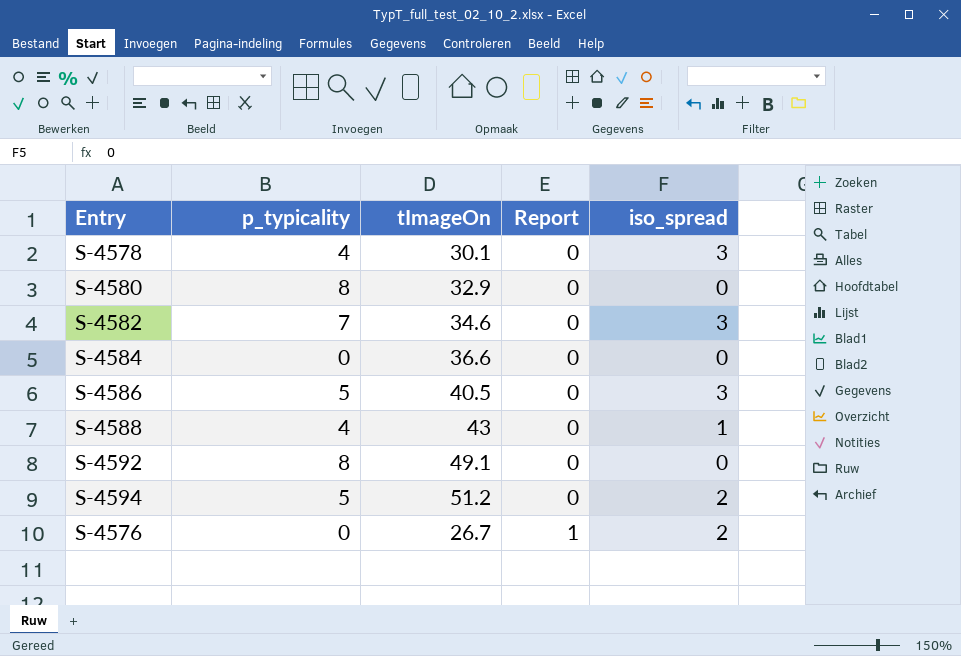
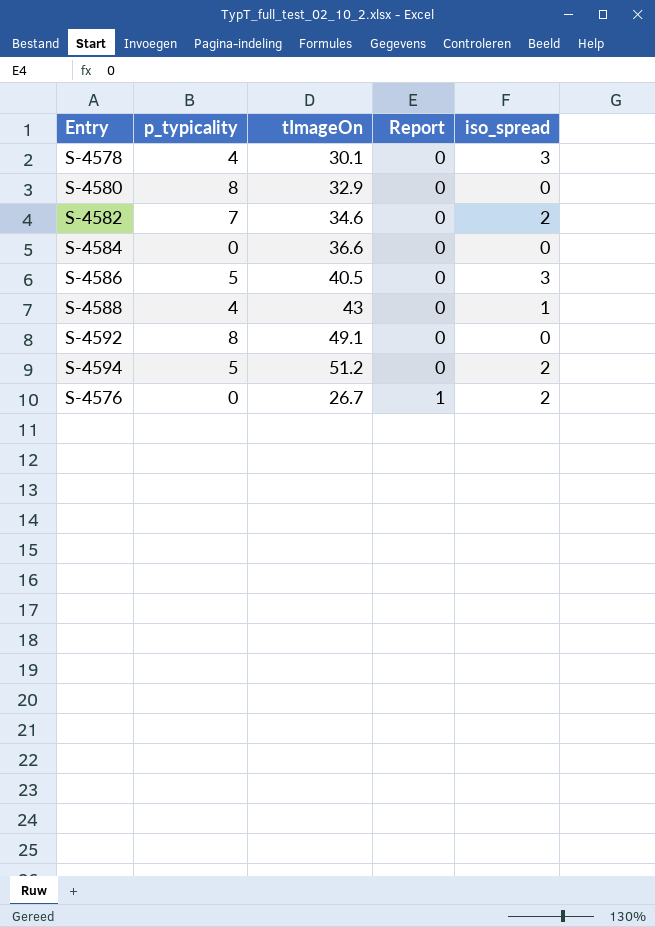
S-4582 | iso_spread: 3 -> 2

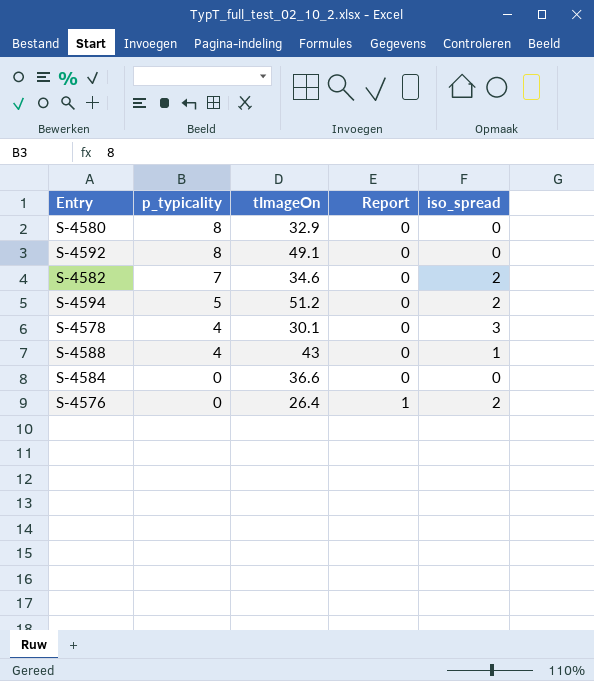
row order: Report ascending -> p_typicality descending
row S-4586: 5 | 40.5 | 0 | 3 -> none
S-4576 | tImageOn: 26.7 -> 26.4

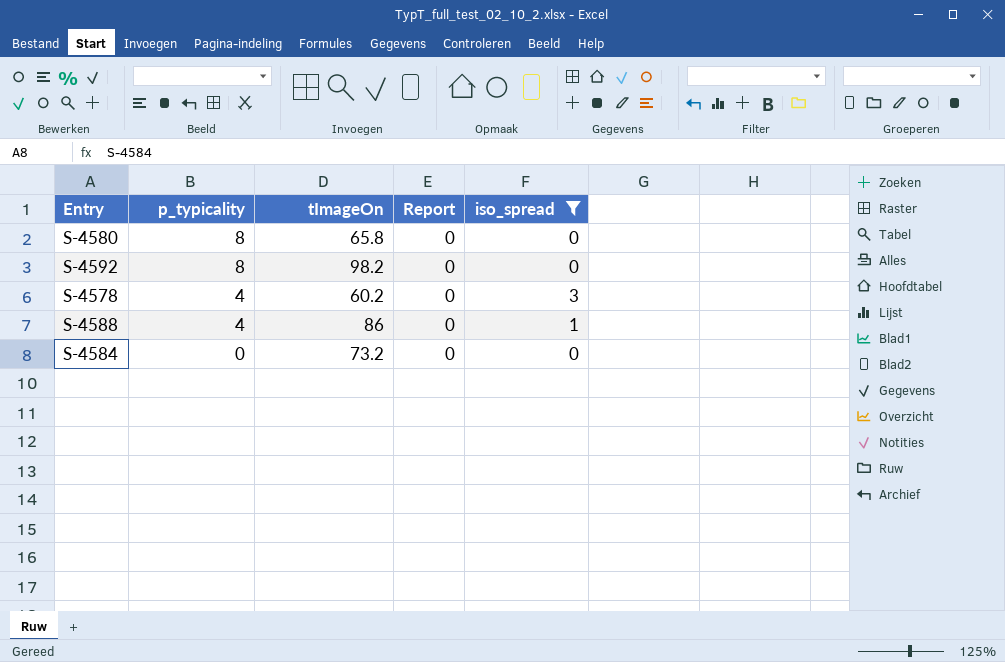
filter: none -> iso_spread != 2
S-4580 | tImageOn: 32.9 -> 65.8
S-4592 | tImageOn: 49.1 -> 98.2
S-4578 | tImageOn: 30.1 -> 60.2
S-4588 | tImageOn: 43 -> 86
S-4584 | tImageOn: 36.6 -> 73.2

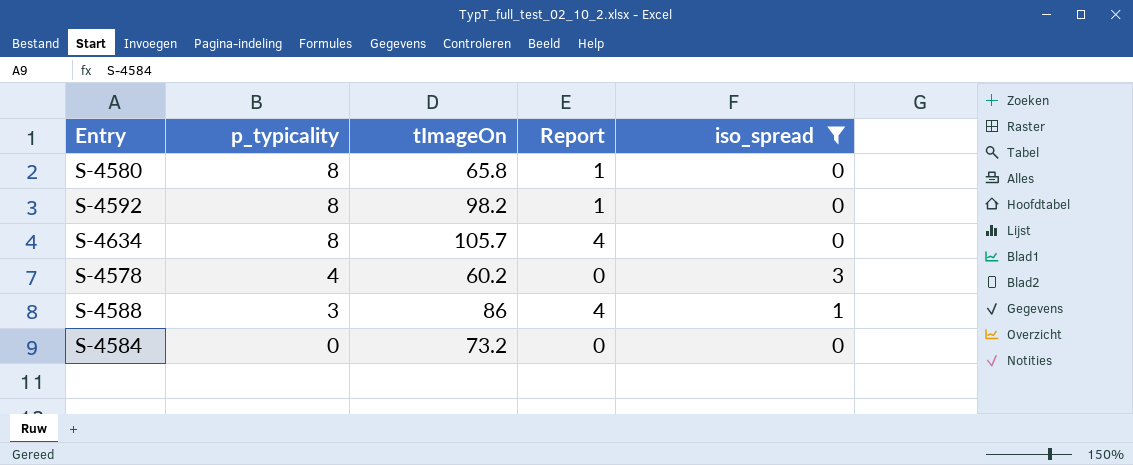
S-4580 | Report: 0 -> 1
S-4592 | Report: 0 -> 1
row S-4634: none -> 8 | 105.7 | 4 | 0
S-4588 | p_typicality: 4 -> 3
S-4588 | Report: 0 -> 4

